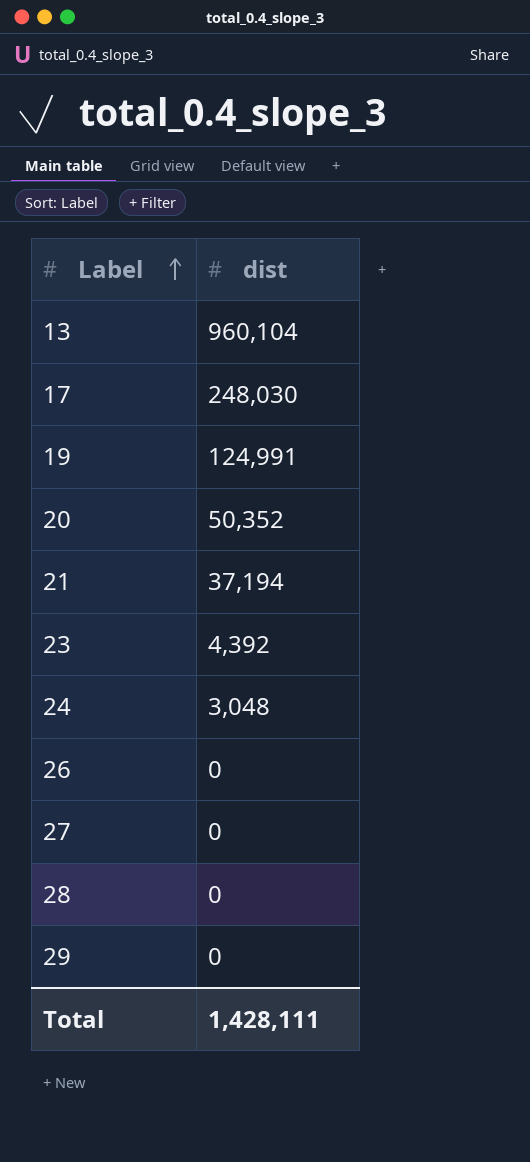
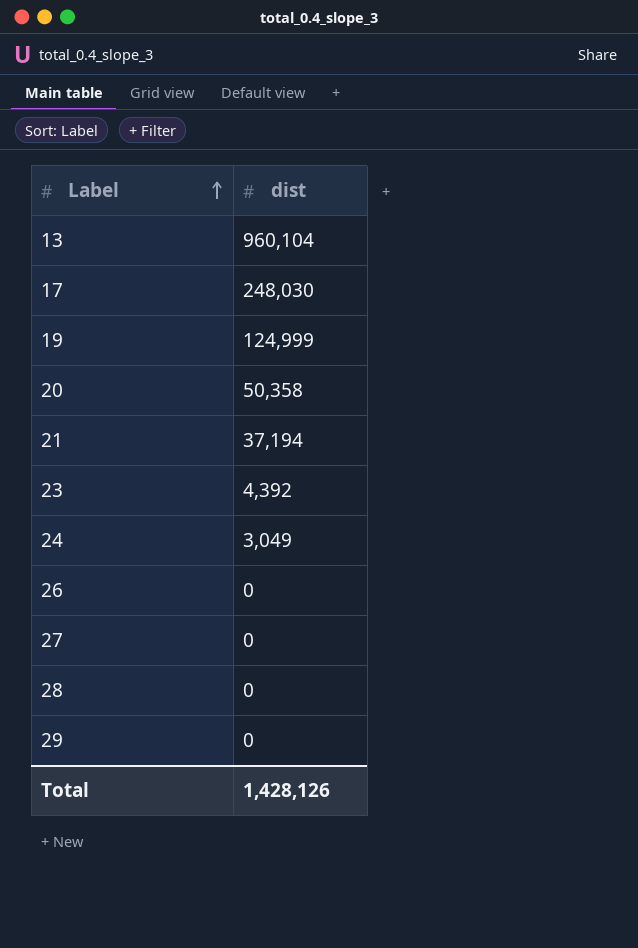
19 | dist: 124,991 -> 124,999
20 | dist: 50,352 -> 50,358
24 | dist: 3,048 -> 3,049
Total | dist: 1,428,111 -> 1,428,126

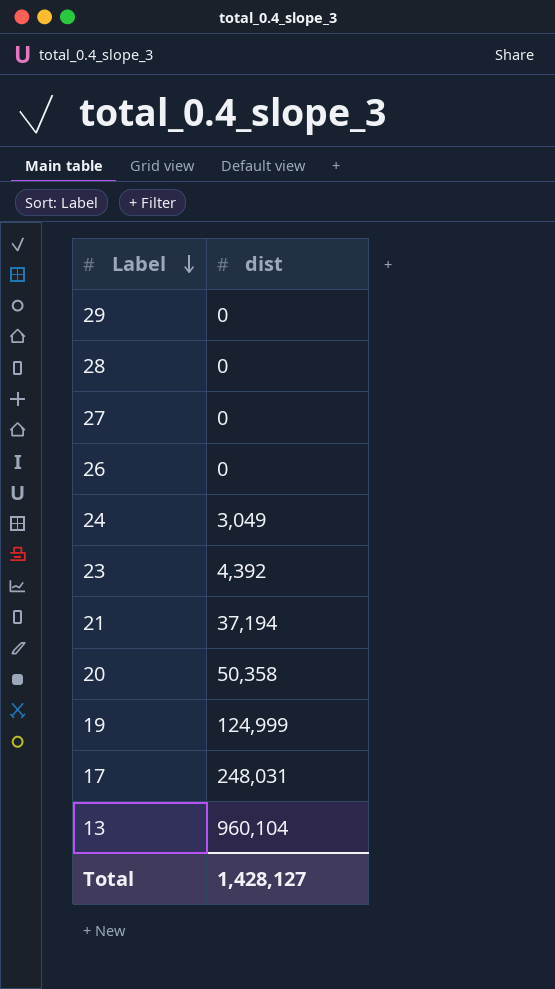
row order: Label ascending -> Label descending
17 | dist: 248,030 -> 248,031
Total | dist: 1,428,126 -> 1,428,127

